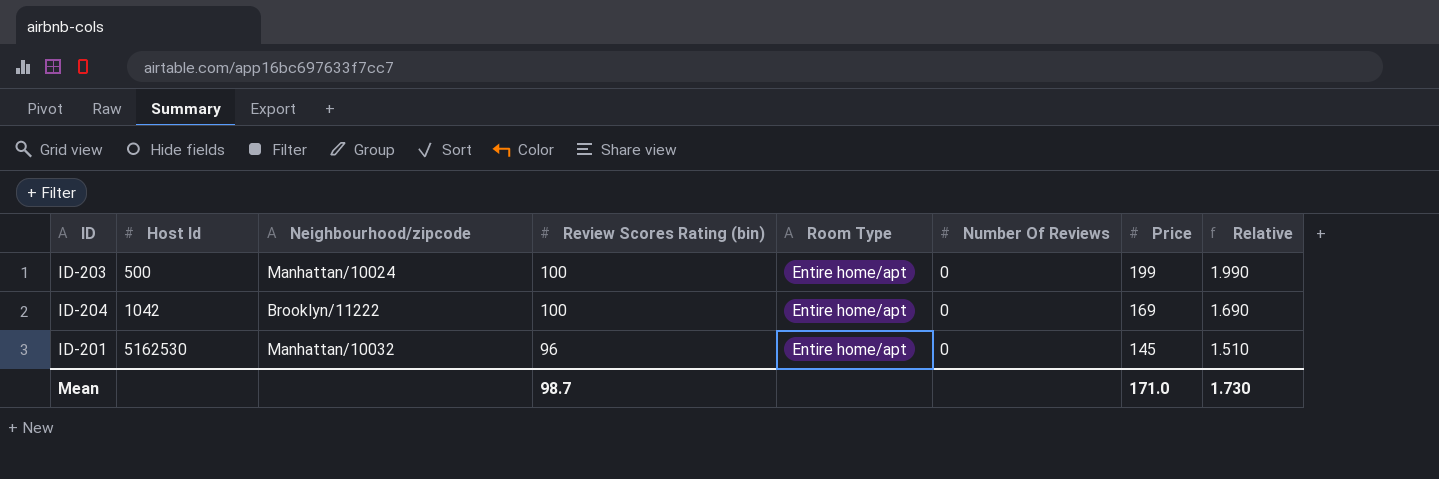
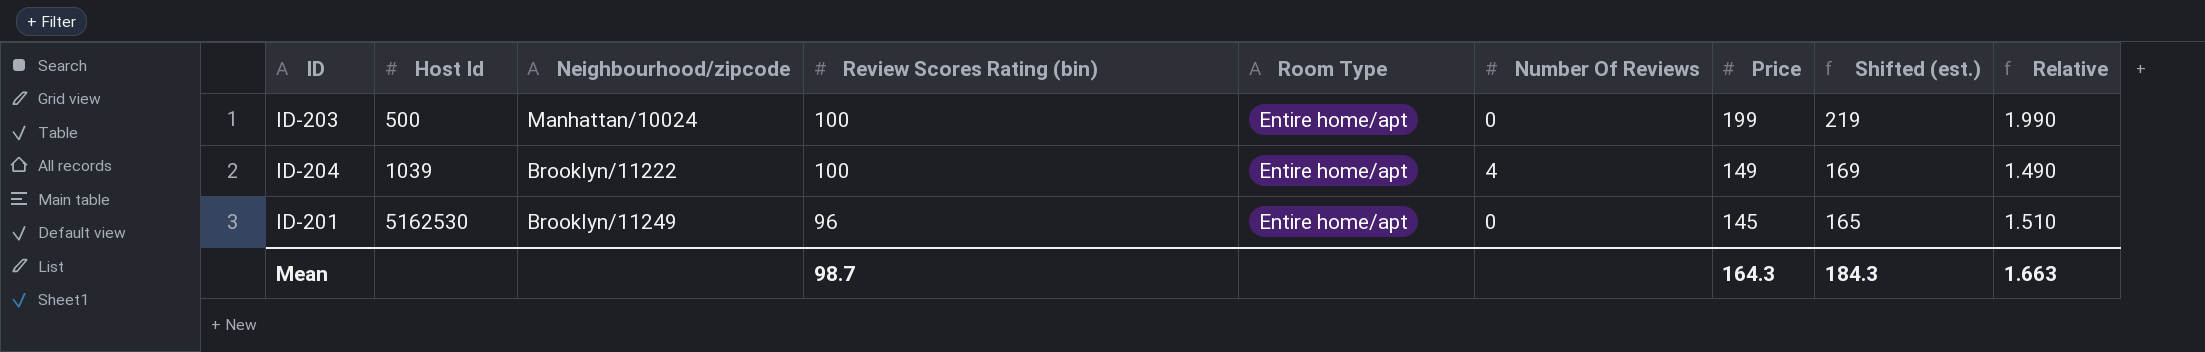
column Shifted (est.) | formula: none -> [Price] + 20
ID-204 | Host Id: 1042 -> 1039
ID-204 | Number Of Reviews: 0 -> 4
ID-204 | Price: 169 -> 149
ID-204 | Relative: 1.690 -> 1.490
ID-201 | Neighbourhood/zipcode: Manhattan/10032 -> Brooklyn/11249
Mean | Price: 171.0 -> 164.3
Mean | Relative: 1.730 -> 1.663

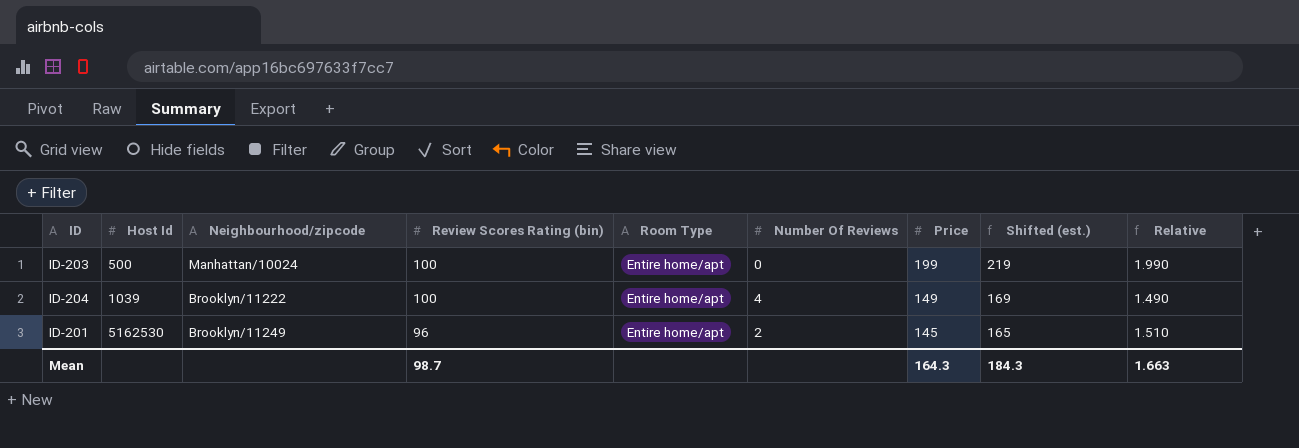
ID-201 | Number Of Reviews: 0 -> 2

